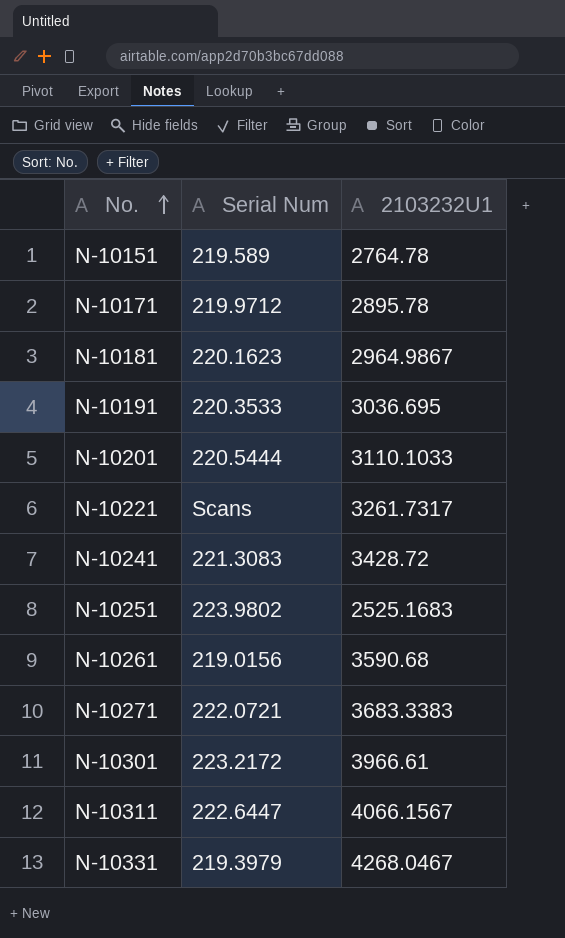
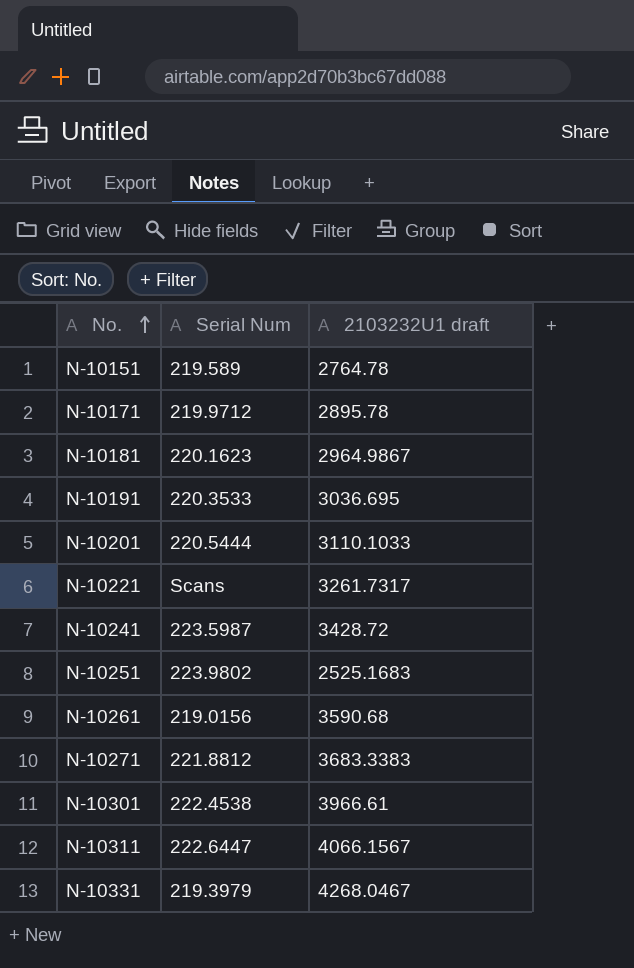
column name: 2103232U1 -> 2103232U1 draft
N-10241 | Serial Num: 221.3083 -> 223.5987
N-10271 | Serial Num: 222.0721 -> 221.8812
N-10301 | Serial Num: 223.2172 -> 222.4538

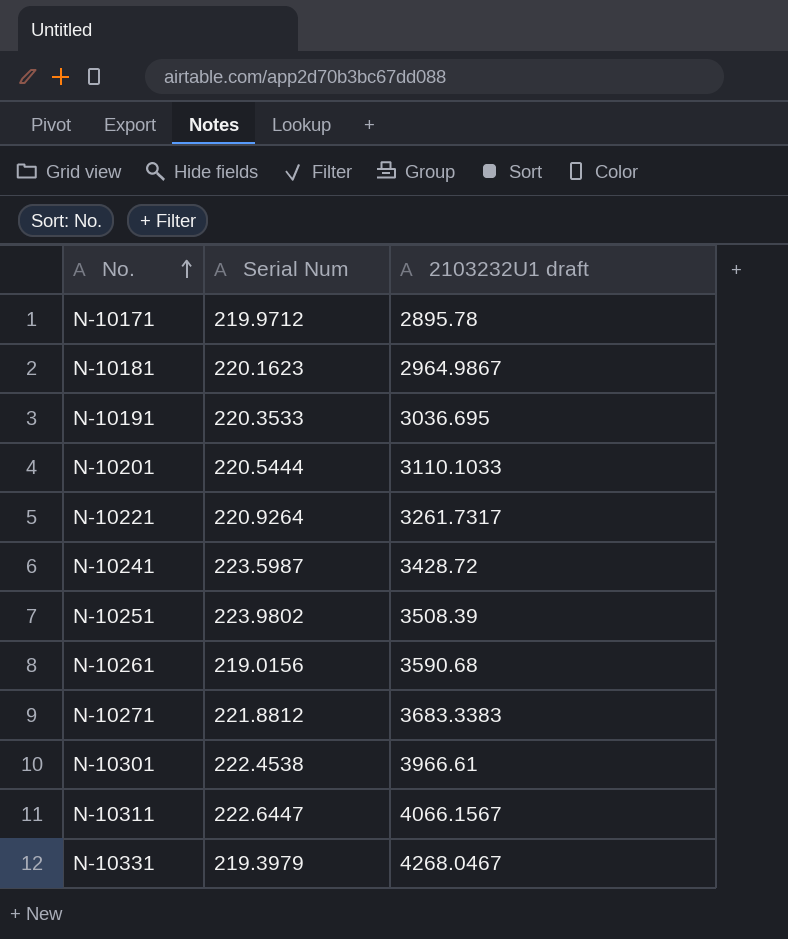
row N-10151: 219.589 | 2764.78 -> none
N-10221 | Serial Num: Scans -> 220.9264
N-10251 | 2103232U1 draft: 2525.1683 -> 3508.39

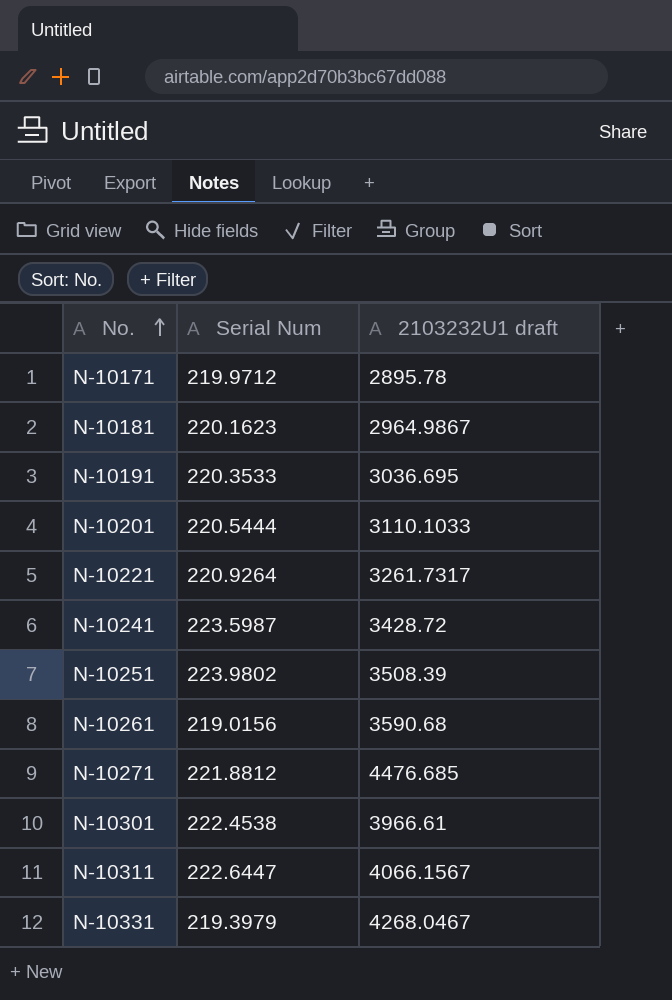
N-10271 | 2103232U1 draft: 3683.3383 -> 4476.685

